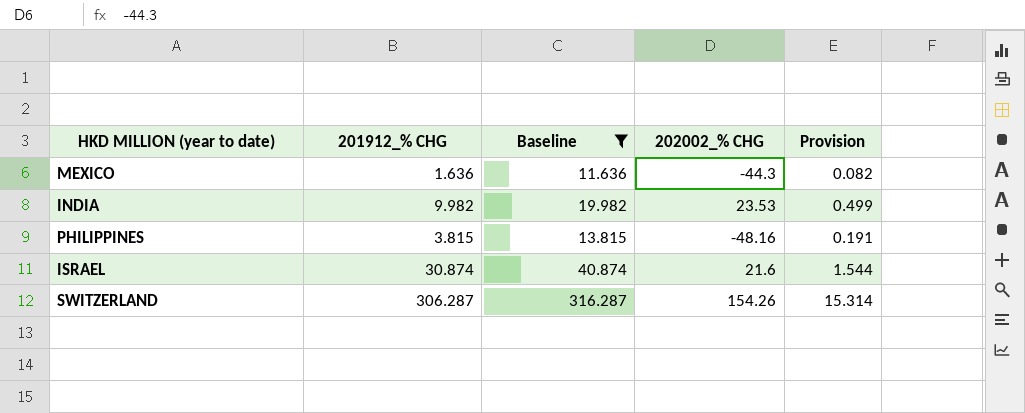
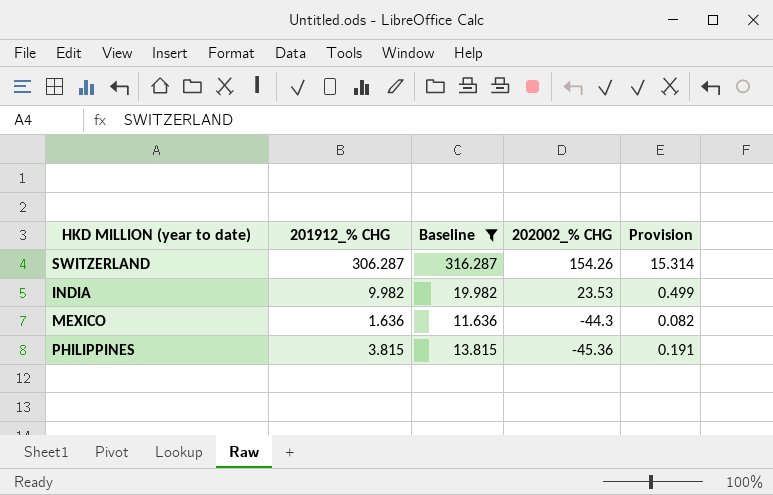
row order: none -> 202002_% CHG descending
row ISRAEL: 30.874 | 40.874 | 21.6 | 1.544 -> none
PHILIPPINES | 202002_% CHG: -48.16 -> -45.36

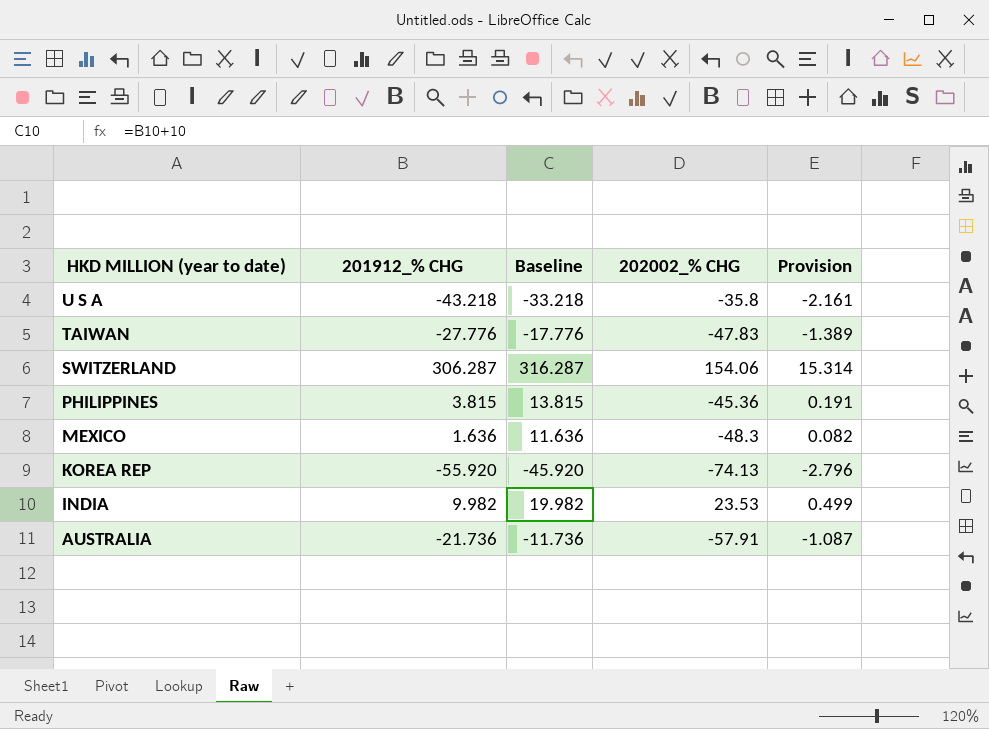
filter: Baseline >= 11.636 -> none
row order: 202002_% CHG descending -> HKD MILLION (year to date) descending
SWITZERLAND | 202002_% CHG: 154.26 -> 154.06
MEXICO | 202002_% CHG: -44.3 -> -48.3

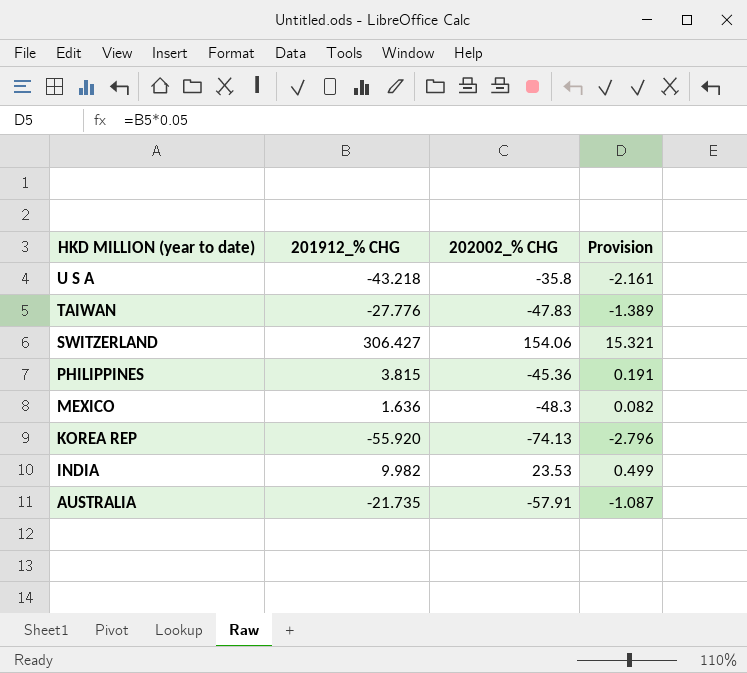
column Baseline | formula: [201912_% CHG] + 10 -> none
SWITZERLAND | 201912_% CHG: 306.287 -> 306.427
SWITZERLAND | Provision: 15.314 -> 15.321
AUSTRALIA | 201912_% CHG: -21.736 -> -21.735

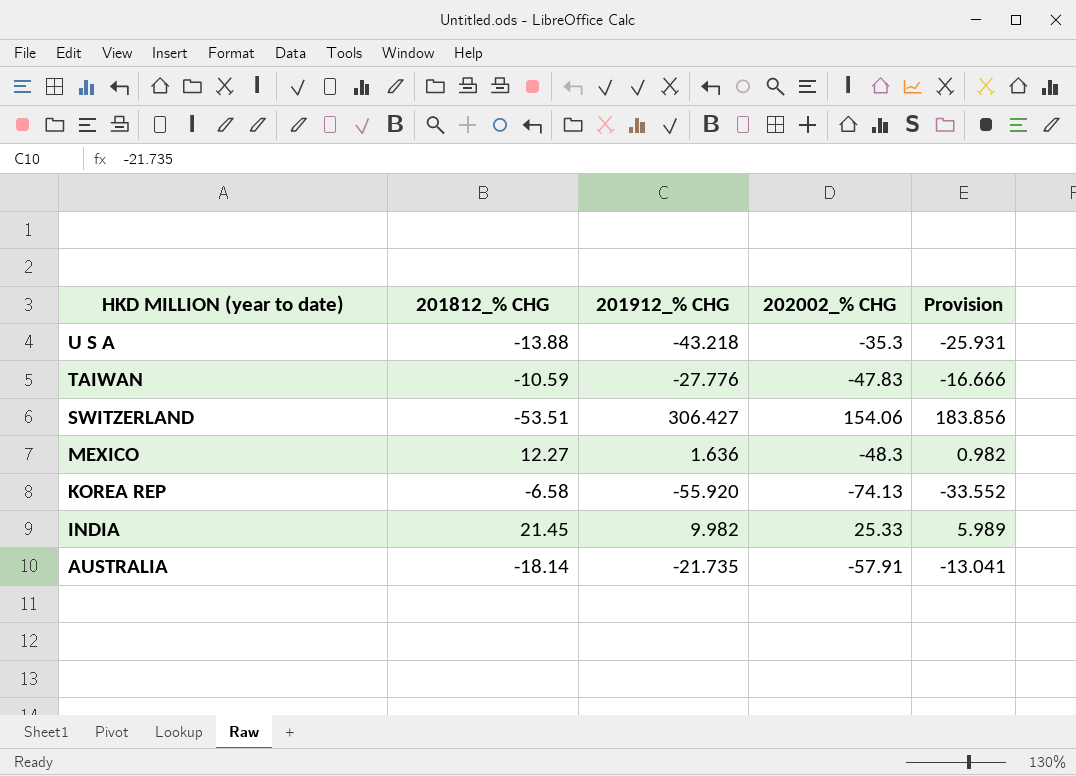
column 201812_% CHG | position: none -> 2
column Provision | formula: [201912_% CHG] * 0.05 -> [201912_% CHG] * 0.6
row PHILIPPINES: 3.815 | -45.36 | 0.191 -> none
U S A | 202002_% CHG: -35.8 -> -35.3
INDIA | 202002_% CHG: 23.53 -> 25.33

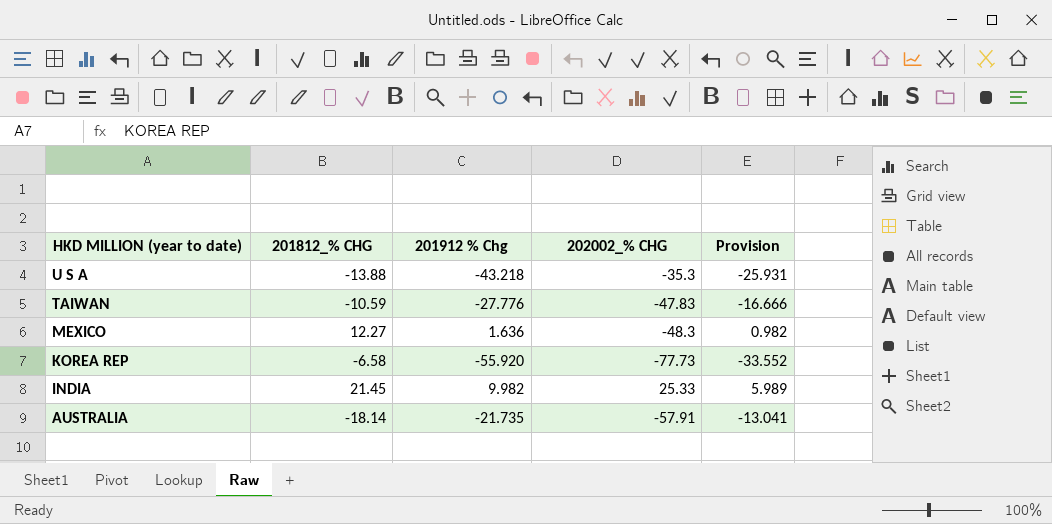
column name: 201912_% CHG -> 201912 % Chg
row SWITZERLAND: -53.51 | 306.427 | 154.06 | 183.856 -> none
KOREA REP | 202002_% CHG: -74.13 -> -77.73

